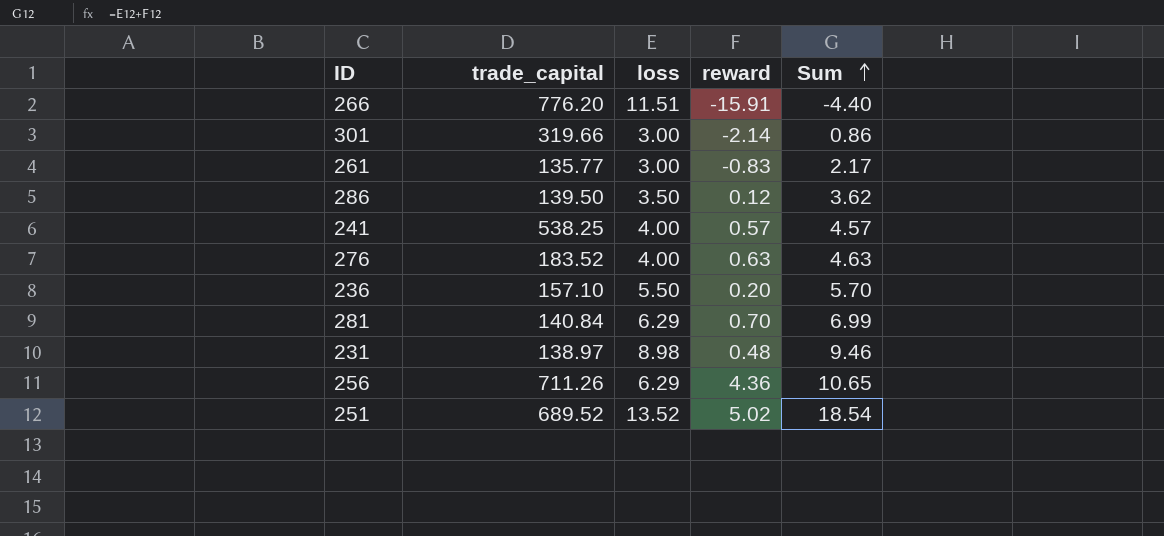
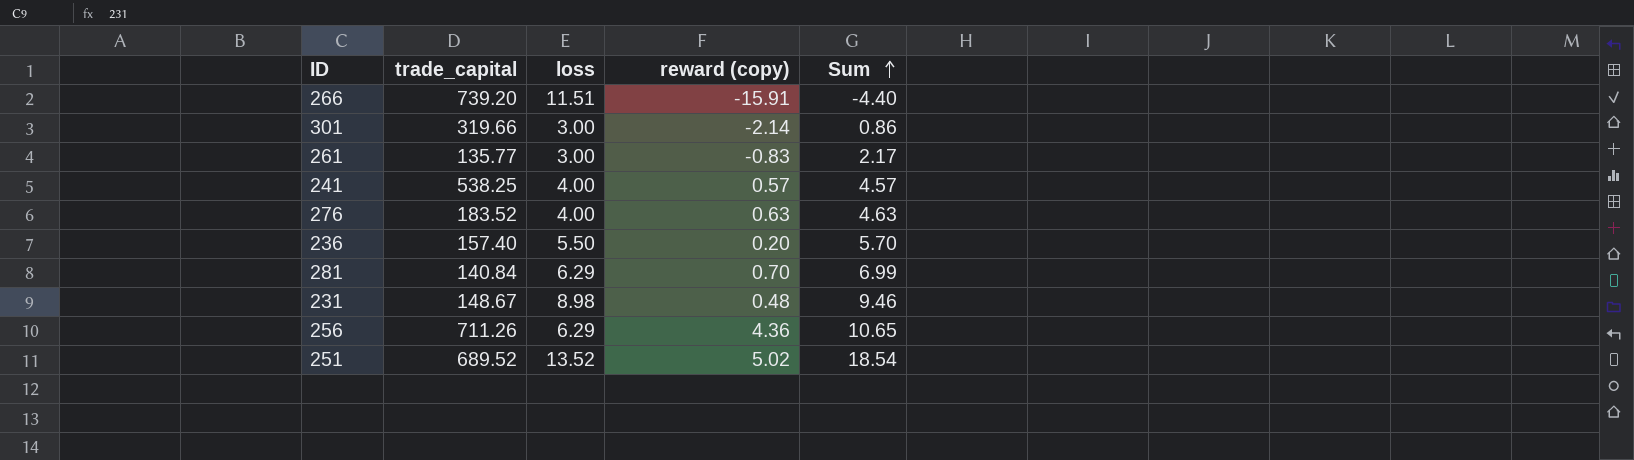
column name: reward -> reward (copy)
row 286: 139.50 | 3.50 | 0.12 | 3.62 -> none
266 | trade_capital: 776.20 -> 739.20
236 | trade_capital: 157.10 -> 157.40
231 | trade_capital: 138.97 -> 148.67

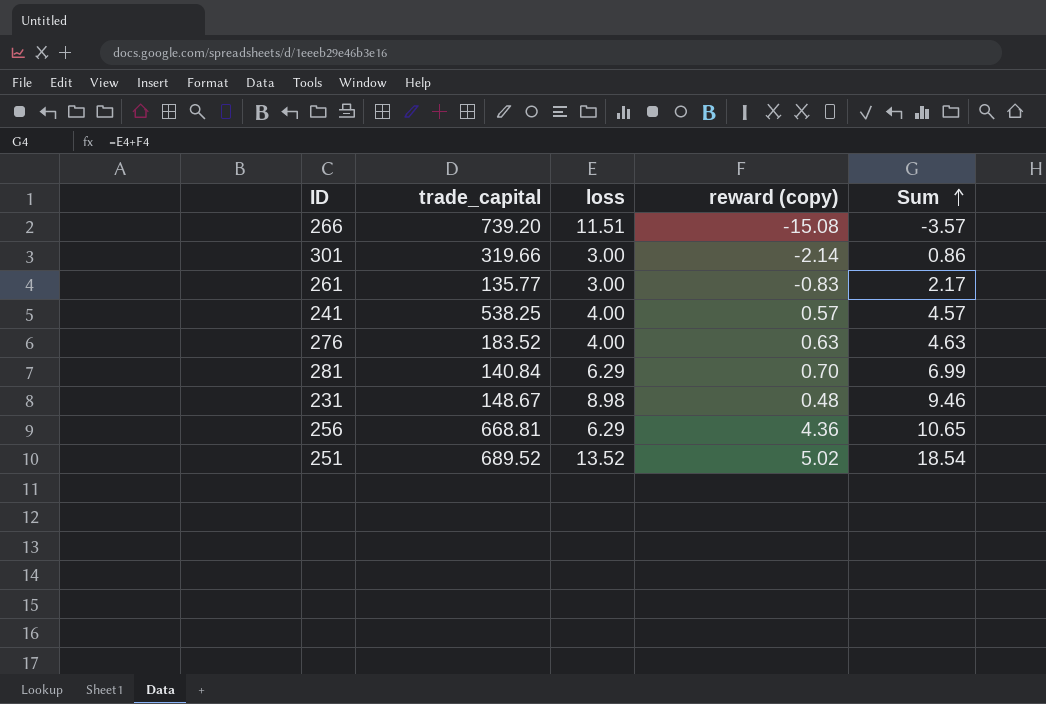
row 236: 157.40 | 5.50 | 0.20 | 5.70 -> none
266 | reward (copy): -15.91 -> -15.08
266 | Sum: -4.40 -> -3.57
256 | trade_capital: 711.26 -> 668.81

